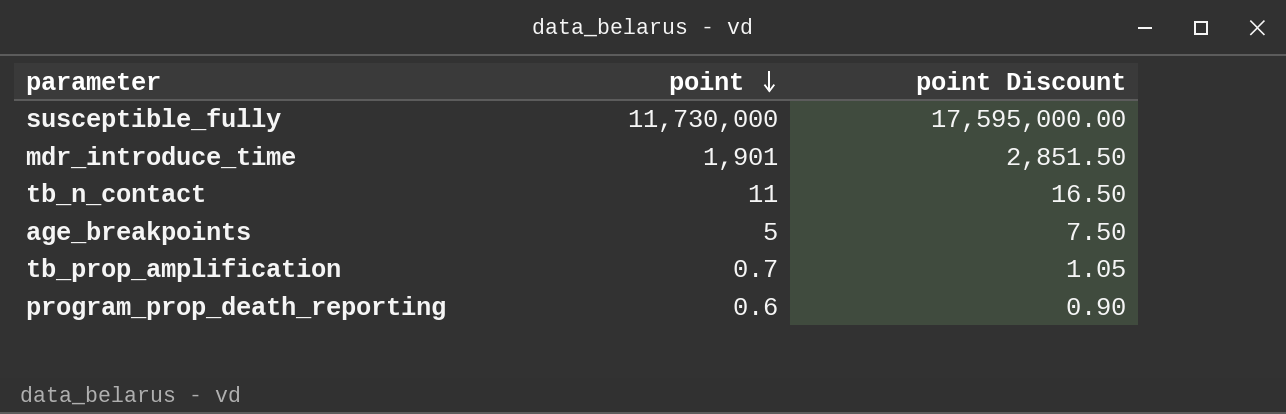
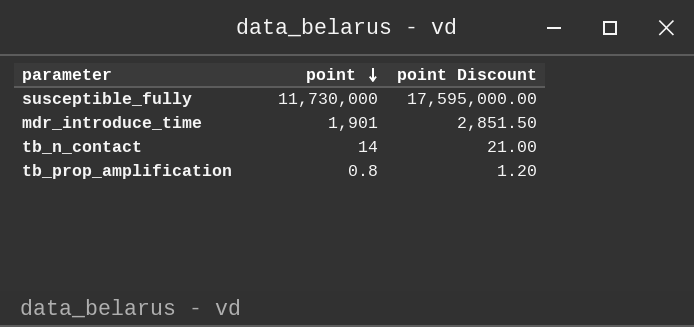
row age_breakpoints: 5 | 7.50 -> none
row program_prop_death_reporting: 0.6 | 0.90 -> none
tb_n_contact | point: 11 -> 14
tb_n_contact | point Discount: 16.50 -> 21.00
tb_prop_amplification | point: 0.7 -> 0.8
tb_prop_amplification | point Discount: 1.05 -> 1.20

